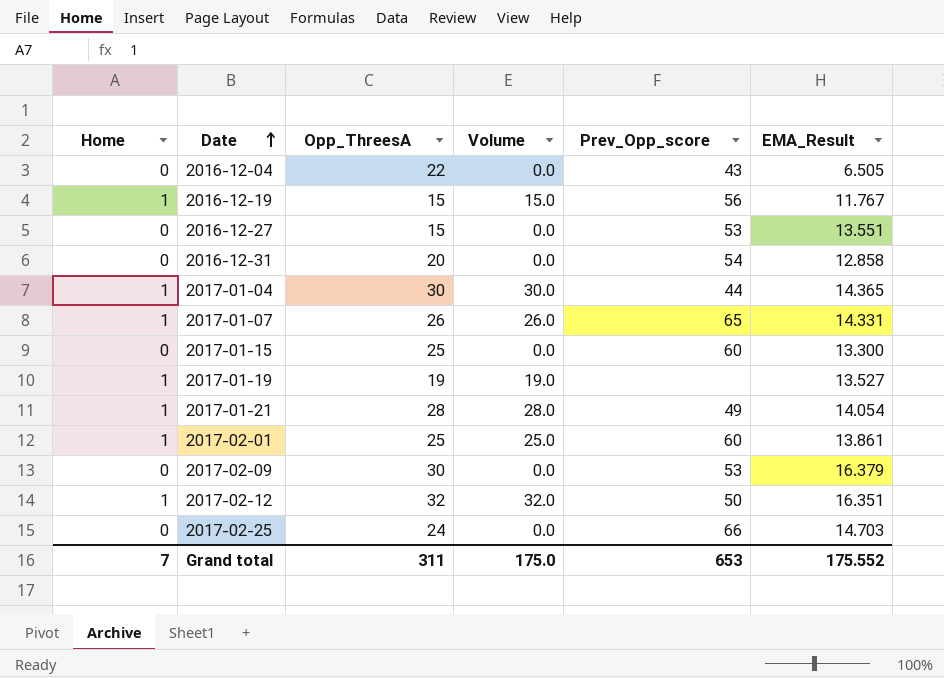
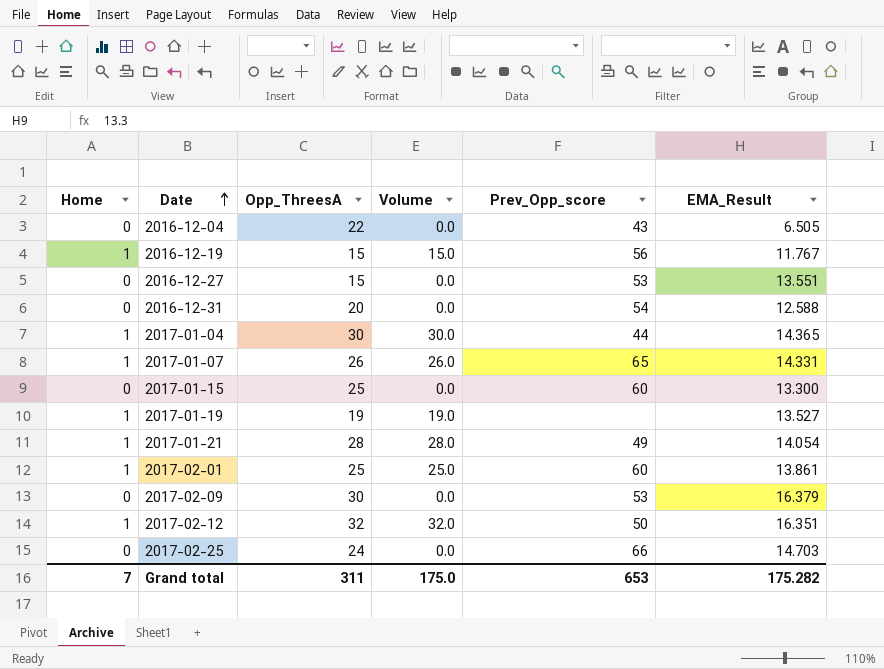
2016-12-31 | EMA_Result: 12.858 -> 12.588
Grand total | EMA_Result: 175.552 -> 175.282

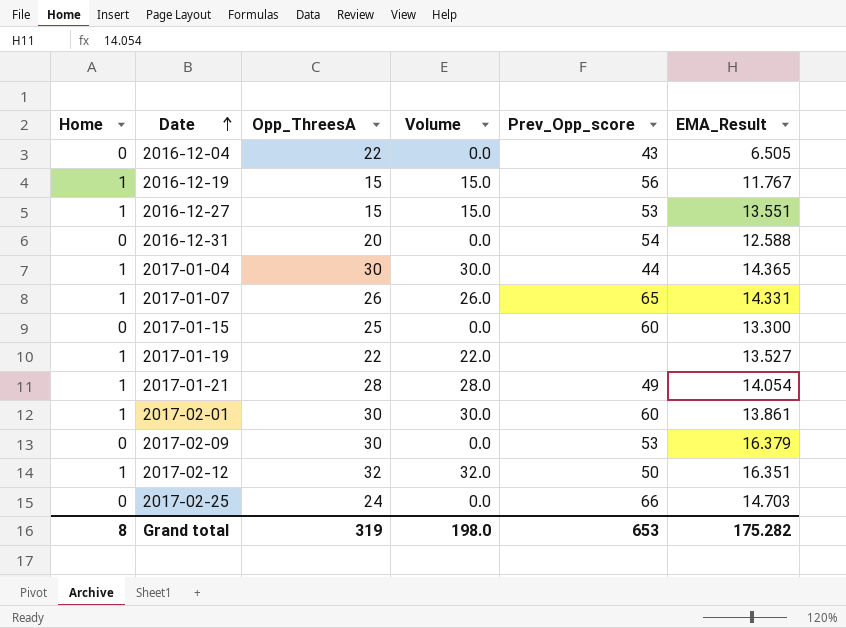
2016-12-27 | Home: 0 -> 1
2016-12-27 | Volume: 0.0 -> 15.0
2017-01-19 | Opp_ThreesA: 19 -> 22
2017-01-19 | Volume: 19.0 -> 22.0
2017-02-01 | Opp_ThreesA: 25 -> 30
2017-02-01 | Volume: 25.0 -> 30.0
Grand total | Home: 7 -> 8
Grand total | Opp_ThreesA: 311 -> 319
Grand total | Volume: 175.0 -> 198.0

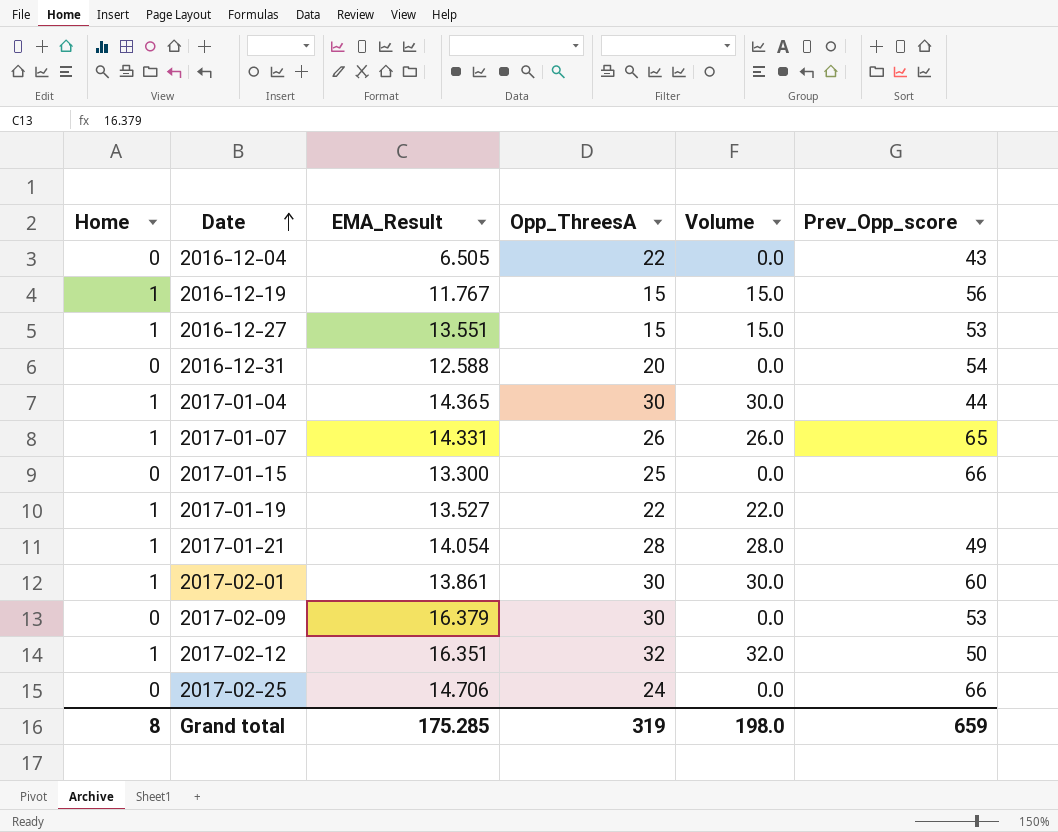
column EMA_Result | position: 6 -> 3
2017-01-15 | Prev_Opp_score: 60 -> 66
2017-02-25 | EMA_Result: 14.703 -> 14.706
Grand total | EMA_Result: 175.282 -> 175.285
Grand total | Prev_Opp_score: 653 -> 659

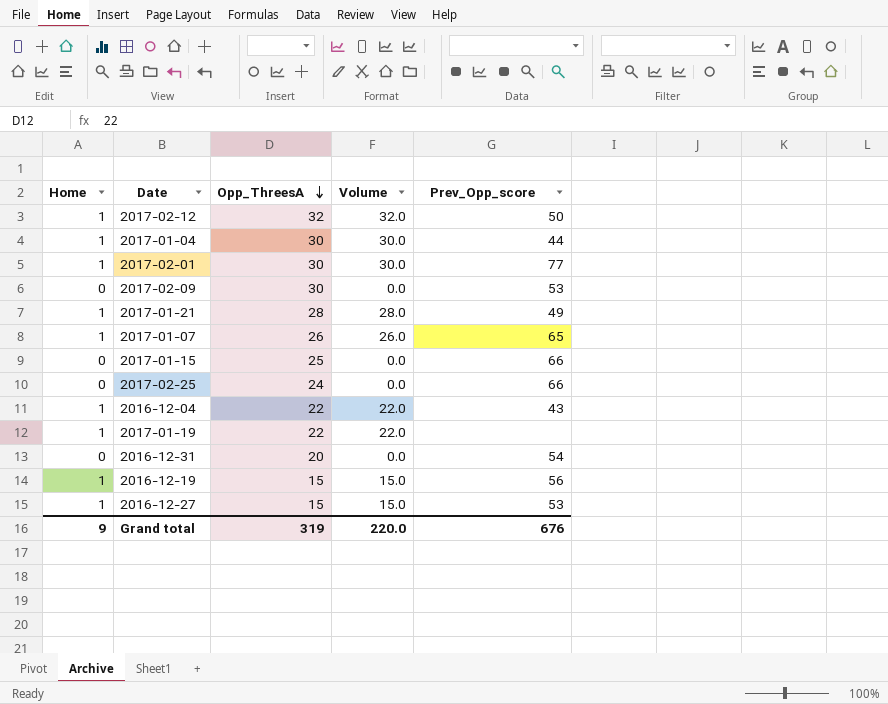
row order: Date ascending -> Opp_ThreesA descending
column EMA_Result | position: 3 -> none
2017-02-01 | Prev_Opp_score: 60 -> 77
2016-12-04 | Home: 0 -> 1
2016-12-04 | Volume: 0.0 -> 22.0
Grand total | Home: 8 -> 9
Grand total | Volume: 198.0 -> 220.0
Grand total | Prev_Opp_score: 659 -> 676

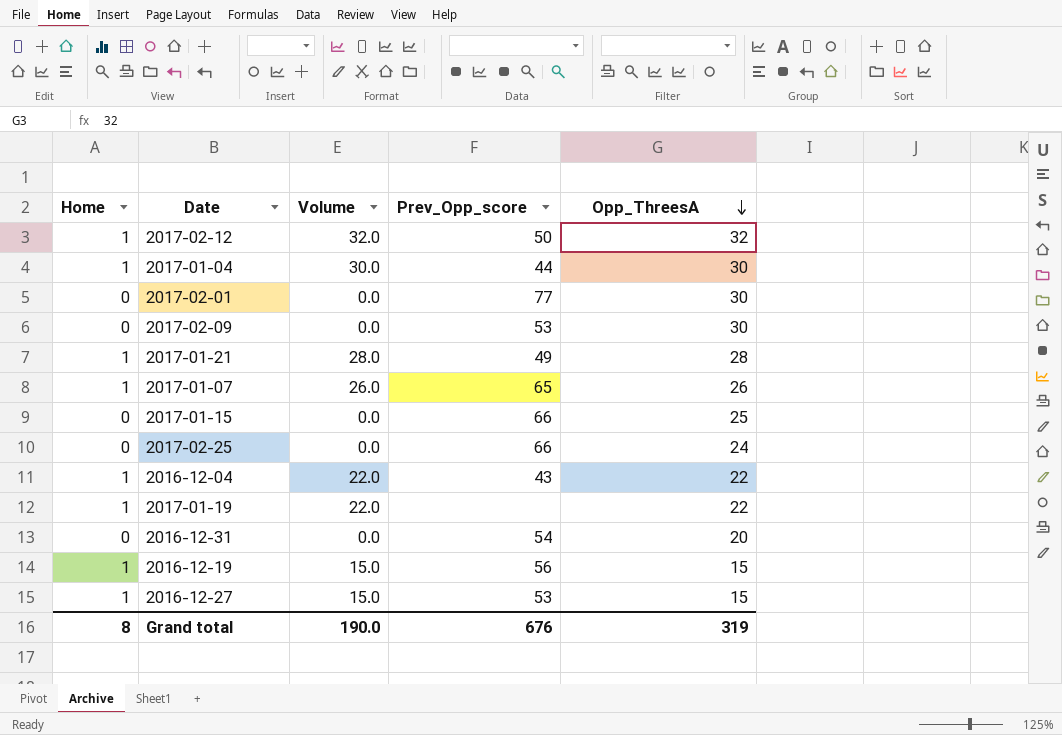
column Opp_ThreesA | position: 3 -> 5
2017-02-01 | Home: 1 -> 0
2017-02-01 | Volume: 30.0 -> 0.0
Grand total | Home: 9 -> 8
Grand total | Volume: 220.0 -> 190.0

